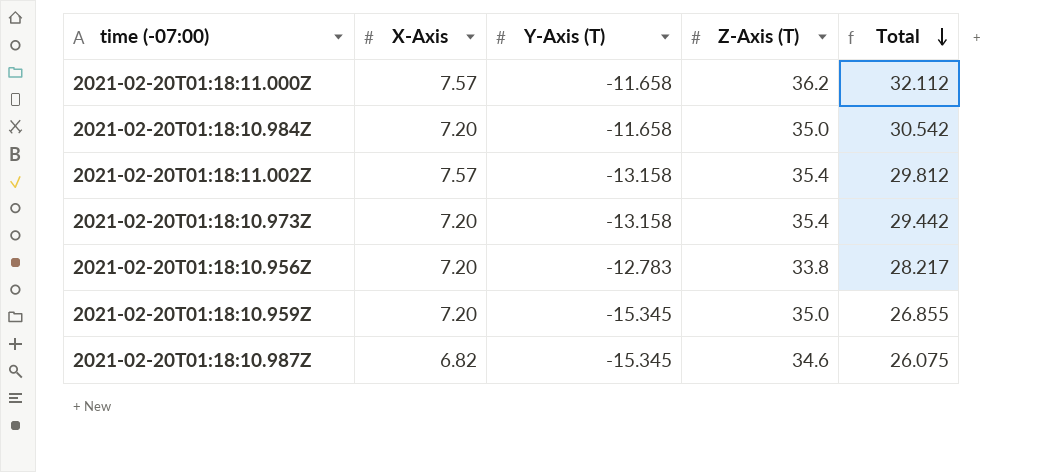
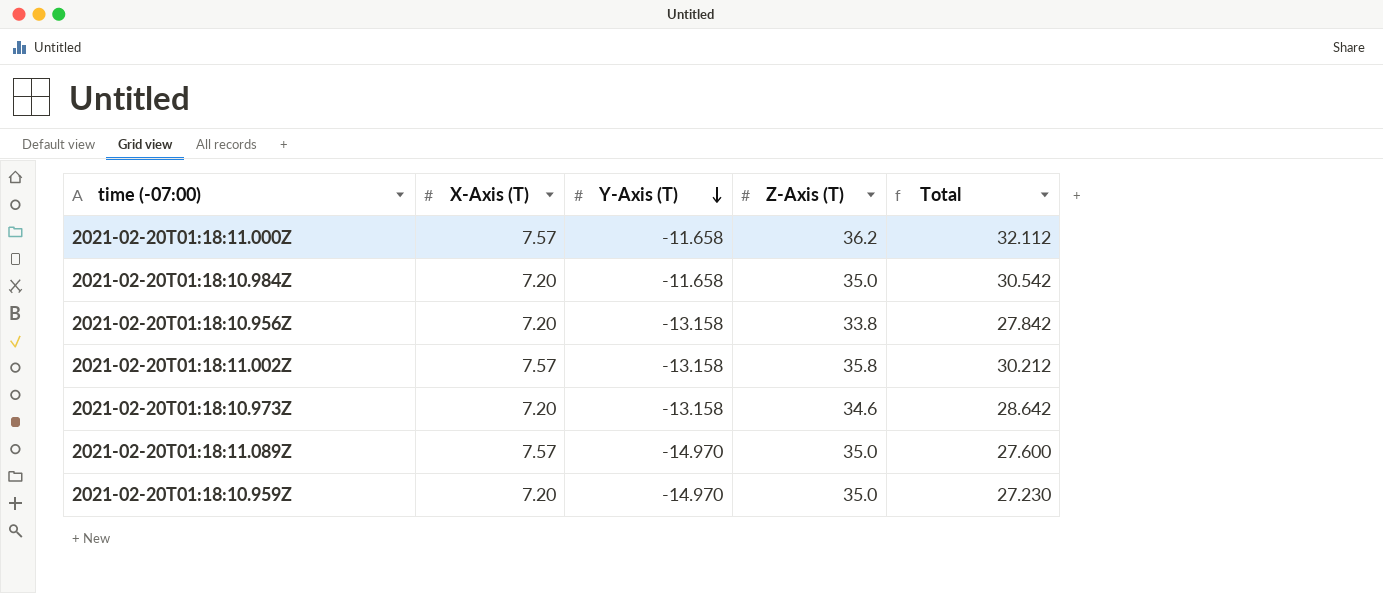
row order: Total descending -> Y-Axis (T) descending
column name: X-Axis -> X-Axis (T)
row 2021-02-20T01:18:10.987Z: 6.82 | -15.345 | 34.6 | 26.075 -> none
2021-02-20T01:18:10.956Z | Y-Axis (T): -12.783 -> -13.158
2021-02-20T01:18:10.956Z | Total: 28.217 -> 27.842
2021-02-20T01:18:11.002Z | Z-Axis (T): 35.4 -> 35.8
2021-02-20T01:18:11.002Z | Total: 29.812 -> 30.212
2021-02-20T01:18:10.973Z | Z-Axis (T): 35.4 -> 34.6
2021-02-20T01:18:10.973Z | Total: 29.442 -> 28.642
row 2021-02-20T01:18:11.089Z: none -> 7.57 | -14.970 | 35.0 | 27.600
2021-02-20T01:18:10.959Z | Y-Axis (T): -15.345 -> -14.970
2021-02-20T01:18:10.959Z | Total: 26.855 -> 27.230

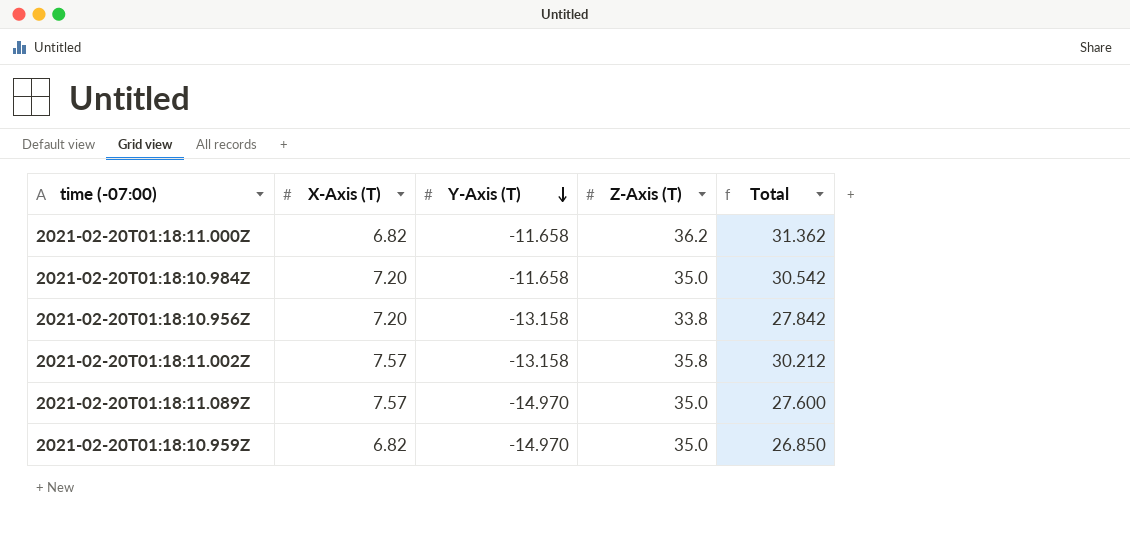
row 2021-02-20T01:18:10.973Z: 7.20 | -13.158 | 34.6 | 28.642 -> none
2021-02-20T01:18:11.000Z | X-Axis (T): 7.57 -> 6.82
2021-02-20T01:18:11.000Z | Total: 32.112 -> 31.362
2021-02-20T01:18:10.959Z | X-Axis (T): 7.20 -> 6.82
2021-02-20T01:18:10.959Z | Total: 27.230 -> 26.850

